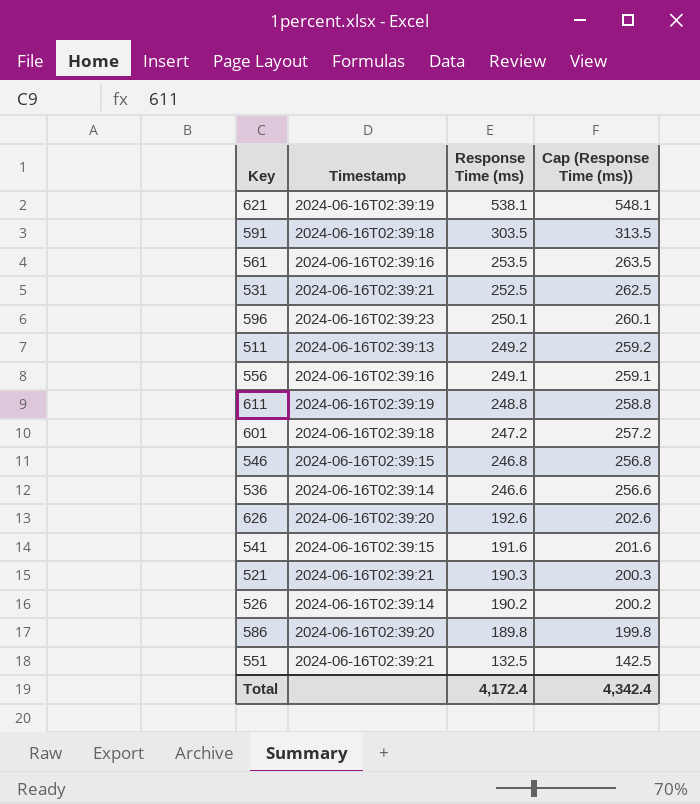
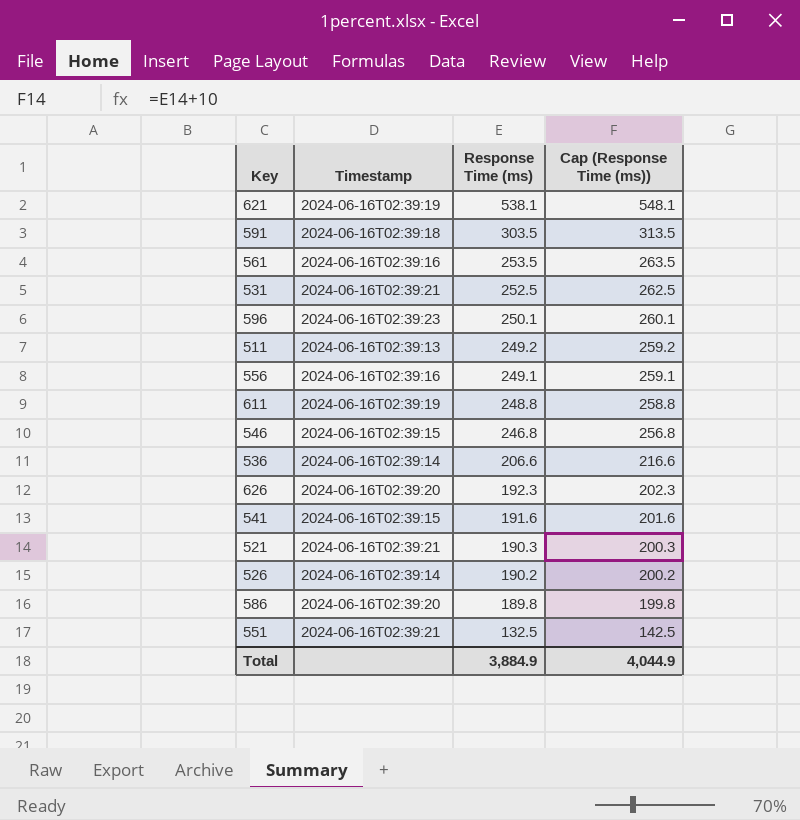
row 601: 2024-06-16T02:39:18 | 247.2 | 257.2 -> none
536 | Response Time (ms): 246.6 -> 206.6
536 | Cap (Response Time (ms)): 256.6 -> 216.6
626 | Response Time (ms): 192.6 -> 192.3
626 | Cap (Response Time (ms)): 202.6 -> 202.3
Total | Response Time (ms): 4,172.4 -> 3,884.9
Total | Cap (Response Time (ms)): 4,342.4 -> 4,044.9

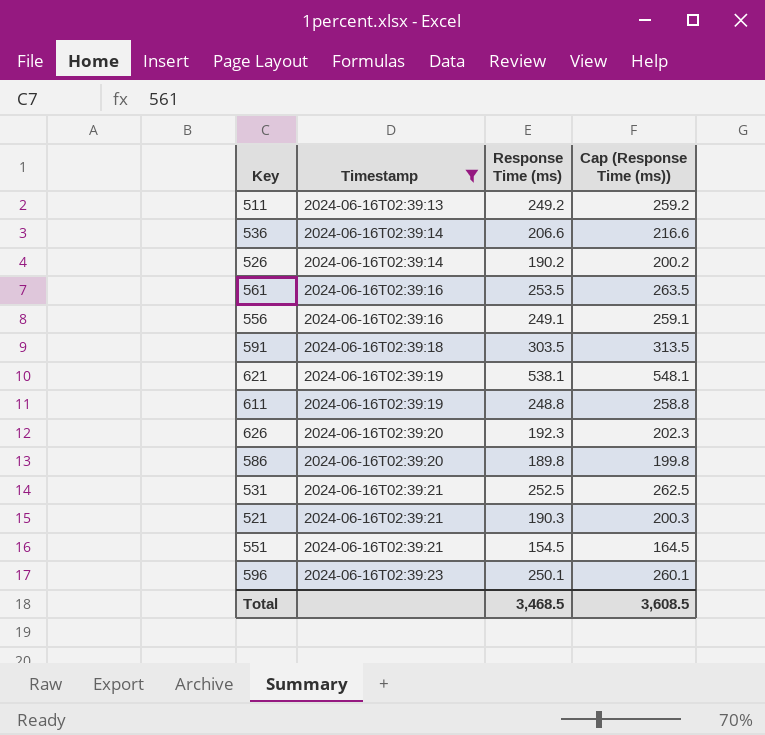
filter: none -> Timestamp != 2024-06-16T02:39:15
row order: Response Time (ms) descending -> Timestamp ascending
551 | Response Time (ms): 132.5 -> 154.5
551 | Cap (Response Time (ms)): 142.5 -> 164.5
Total | Response Time (ms): 3,884.9 -> 3,468.5
Total | Cap (Response Time (ms)): 4,044.9 -> 3,608.5

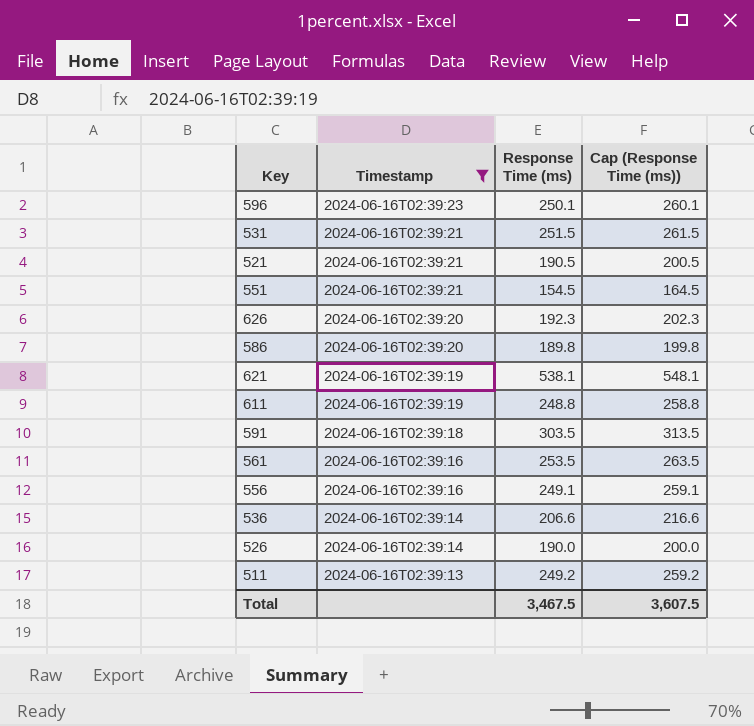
row order: Timestamp ascending -> Timestamp descending
531 | Response Time (ms): 252.5 -> 251.5
531 | Cap (Response Time (ms)): 262.5 -> 261.5
521 | Response Time (ms): 190.3 -> 190.5
521 | Cap (Response Time (ms)): 200.3 -> 200.5
526 | Response Time (ms): 190.2 -> 190.0
526 | Cap (Response Time (ms)): 200.2 -> 200.0
Total | Response Time (ms): 3,468.5 -> 3,467.5
Total | Cap (Response Time (ms)): 3,608.5 -> 3,607.5

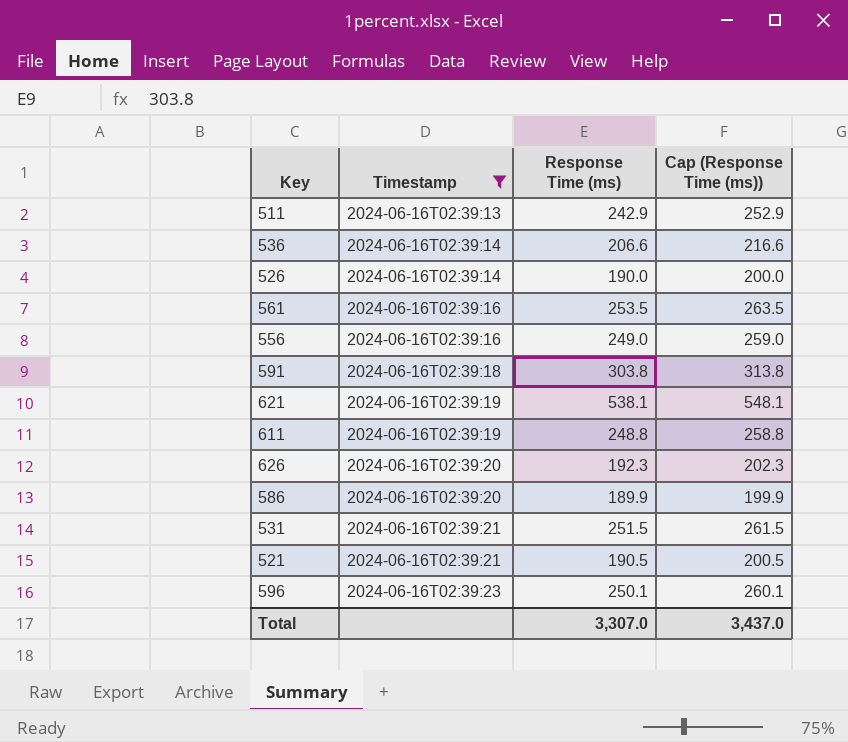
row order: Timestamp descending -> Timestamp ascending
row 551: 2024-06-16T02:39:21 | 154.5 | 164.5 -> none
511 | Response Time (ms): 249.2 -> 242.9
511 | Cap (Response Time (ms)): 259.2 -> 252.9
556 | Response Time (ms): 249.1 -> 249.0
556 | Cap (Response Time (ms)): 259.1 -> 259.0
591 | Response Time (ms): 303.5 -> 303.8
591 | Cap (Response Time (ms)): 313.5 -> 313.8
586 | Response Time (ms): 189.8 -> 189.9
586 | Cap (Response Time (ms)): 199.8 -> 199.9
Total | Response Time (ms): 3,467.5 -> 3,307.0
Total | Cap (Response Time (ms)): 3,607.5 -> 3,437.0

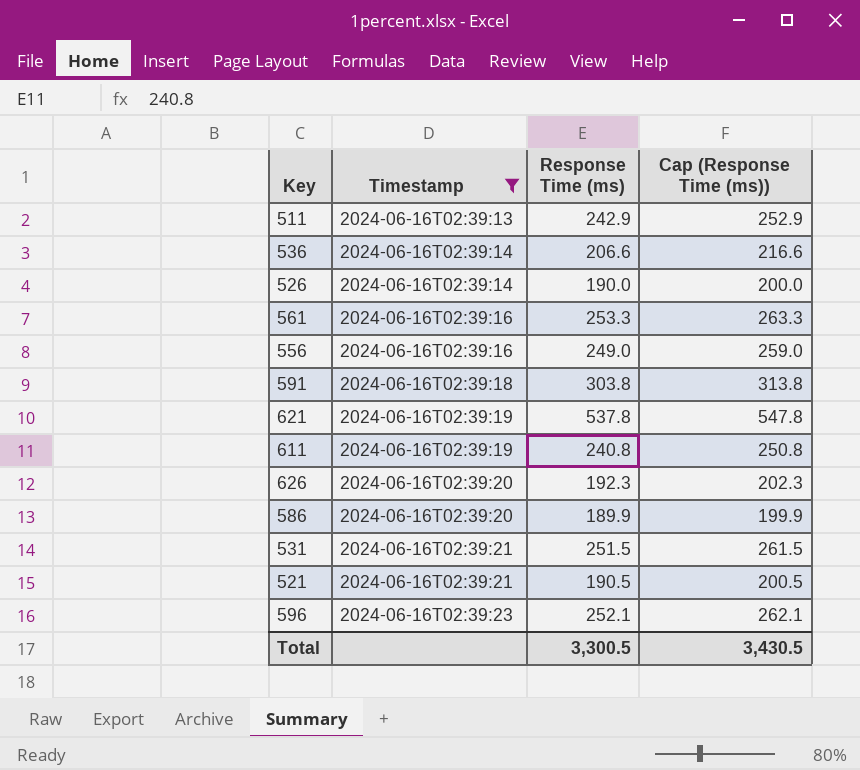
561 | Response Time (ms): 253.5 -> 253.3
561 | Cap (Response Time (ms)): 263.5 -> 263.3
621 | Response Time (ms): 538.1 -> 537.8
621 | Cap (Response Time (ms)): 548.1 -> 547.8
611 | Response Time (ms): 248.8 -> 240.8
611 | Cap (Response Time (ms)): 258.8 -> 250.8
596 | Response Time (ms): 250.1 -> 252.1
596 | Cap (Response Time (ms)): 260.1 -> 262.1
Total | Response Time (ms): 3,307.0 -> 3,300.5
Total | Cap (Response Time (ms)): 3,437.0 -> 3,430.5

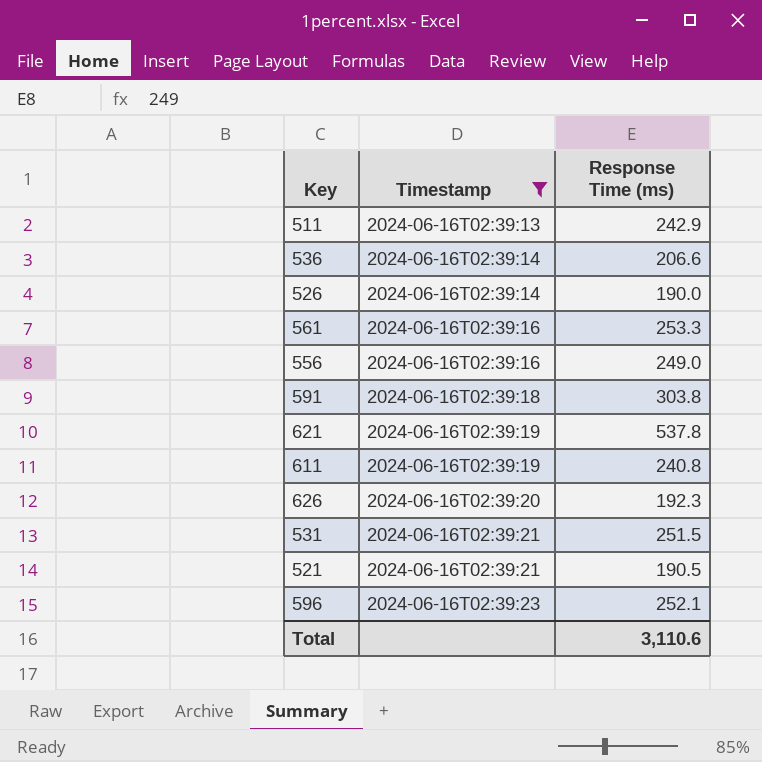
column Cap (Response Time (ms)) | formula: [Response Time (ms)] + 10 -> none
row 586: 2024-06-16T02:39:20 | 189.9 | 199.9 -> none
Total | Response Time (ms): 3,300.5 -> 3,110.6

